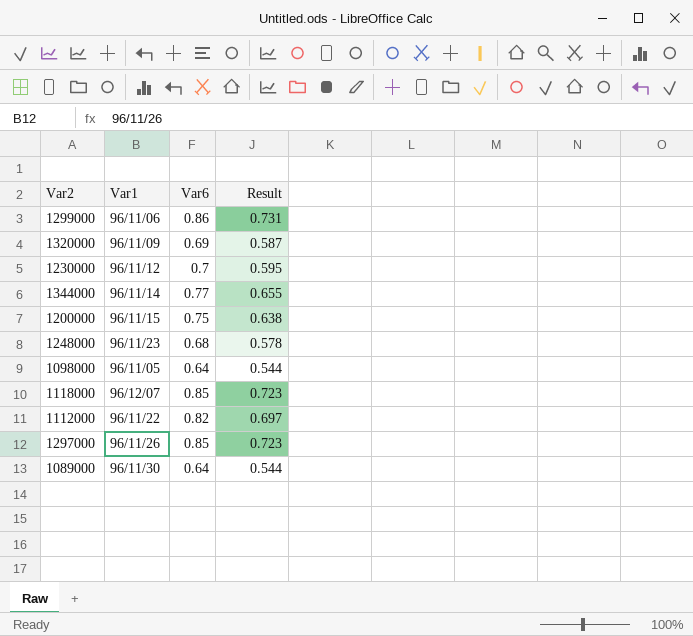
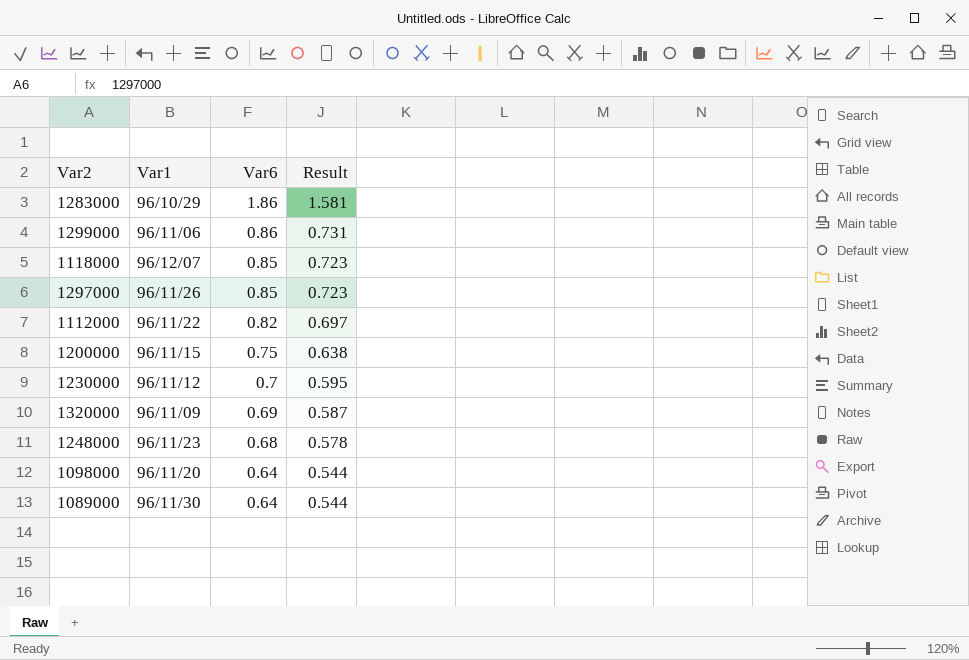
row order: none -> Var6 descending
row 1344000: 96/11/14 | 0.77 | 0.655 -> none
row 1283000: none -> 96/10/29 | 1.86 | 1.581
1098000 | Var1: 96/11/05 -> 96/11/20

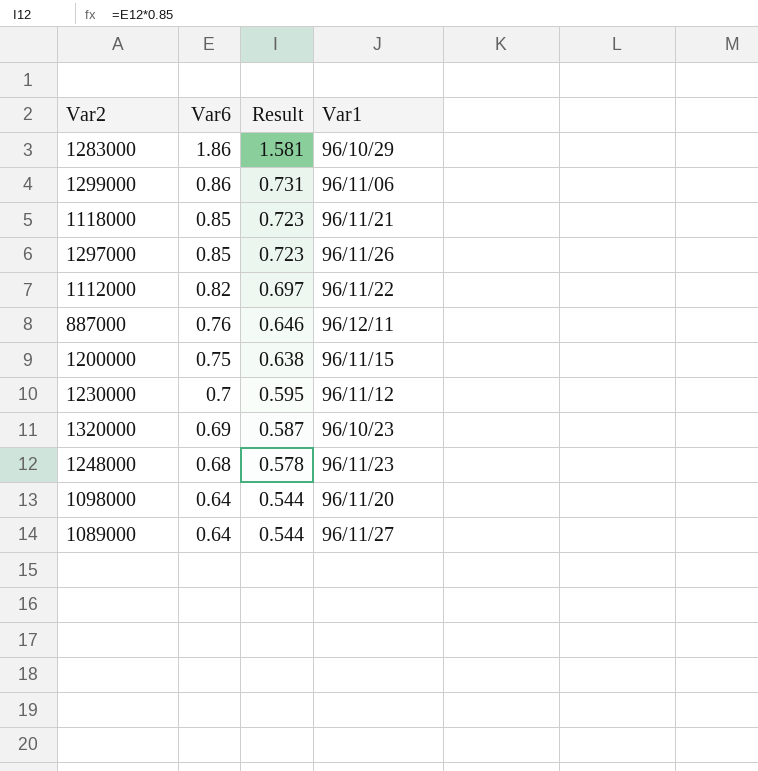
column Var1 | position: 2 -> 4
1118000 | Var1: 96/12/07 -> 96/11/21
row 887000: none -> 0.76 | 0.646 | 96/12/11
1320000 | Var1: 96/11/09 -> 96/10/23
1089000 | Var1: 96/11/30 -> 96/11/27

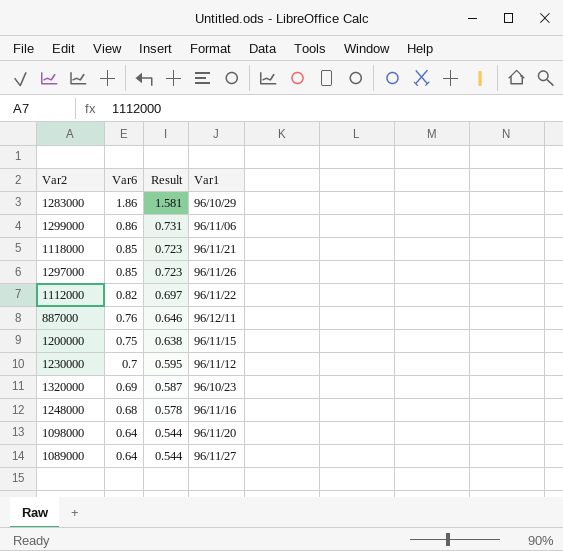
1248000 | Var1: 96/11/23 -> 96/11/16

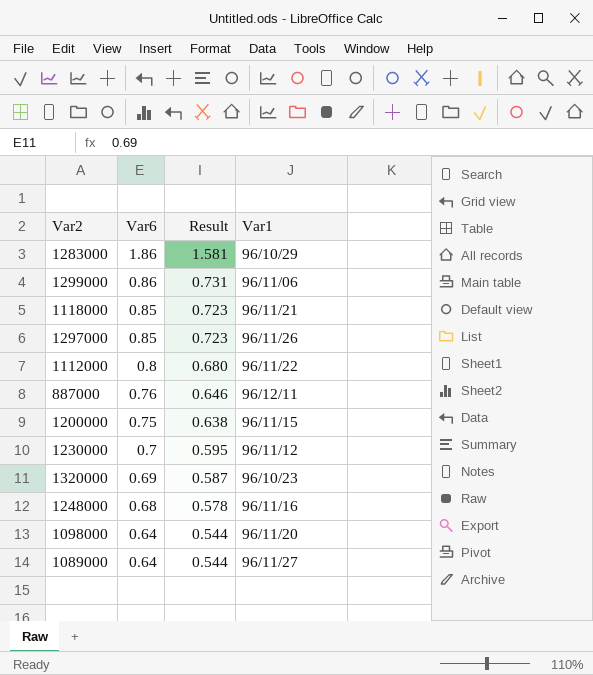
1112000 | Var6: 0.82 -> 0.8
1112000 | Result: 0.697 -> 0.680

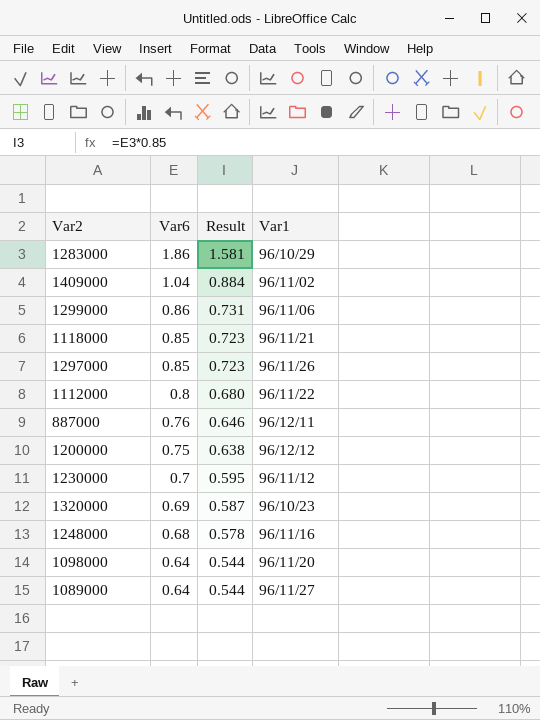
row 1409000: none -> 1.04 | 0.884 | 96/11/02
1200000 | Var1: 96/11/15 -> 96/12/12

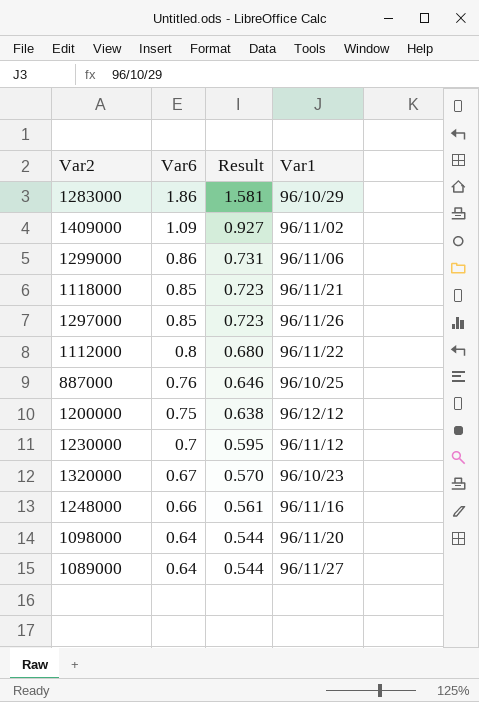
1409000 | Var6: 1.04 -> 1.09
1409000 | Result: 0.884 -> 0.927
887000 | Var1: 96/12/11 -> 96/10/25
1320000 | Var6: 0.69 -> 0.67
1320000 | Result: 0.587 -> 0.570
1248000 | Var6: 0.68 -> 0.66
1248000 | Result: 0.578 -> 0.561

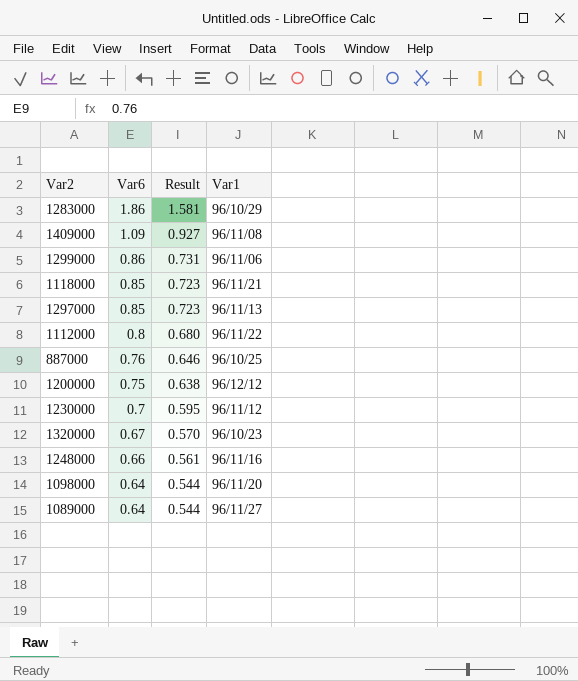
1409000 | Var1: 96/11/02 -> 96/11/08
1297000 | Var1: 96/11/26 -> 96/11/13

